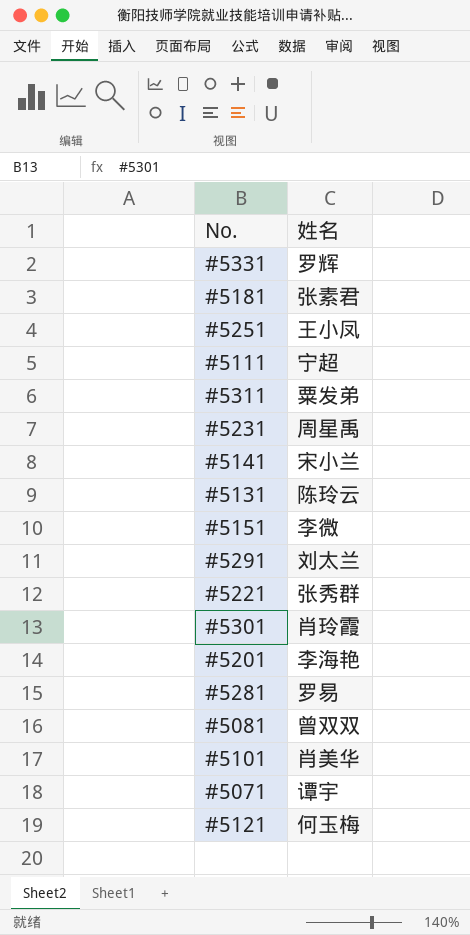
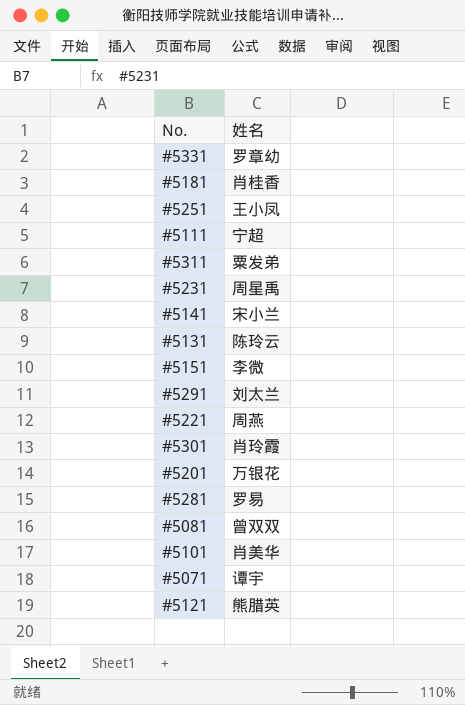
#5331 | 姓名: 罗辉 -> 罗章幼
#5181 | 姓名: 张素君 -> 肖桂香
#5221 | 姓名: 张秀群 -> 周燕
#5201 | 姓名: 李海艳 -> 万银花
#5121 | 姓名: 何玉梅 -> 熊腊英

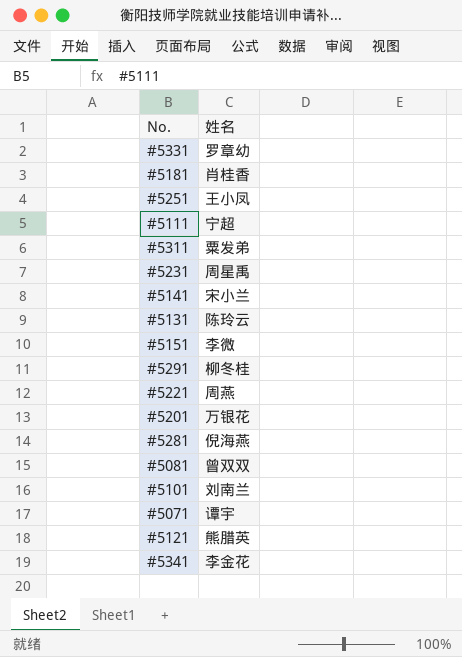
row #5301: 肖玲霞 -> none
#5291 | 姓名: 刘太兰 -> 柳冬桂
#5281 | 姓名: 罗易 -> 倪海燕
#5101 | 姓名: 肖美华 -> 刘南兰
row #5341: none -> 李金花

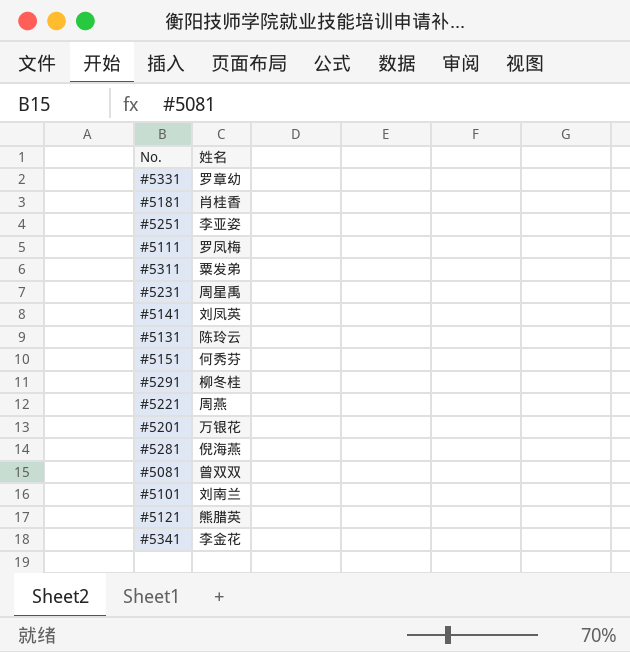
row #5071: 谭宇 -> none
#5251 | 姓名: 王小凤 -> 李亚姿
#5111 | 姓名: 宁超 -> 罗凤梅
#5141 | 姓名: 宋小兰 -> 刘凤英
#5151 | 姓名: 李微 -> 何秀芬

